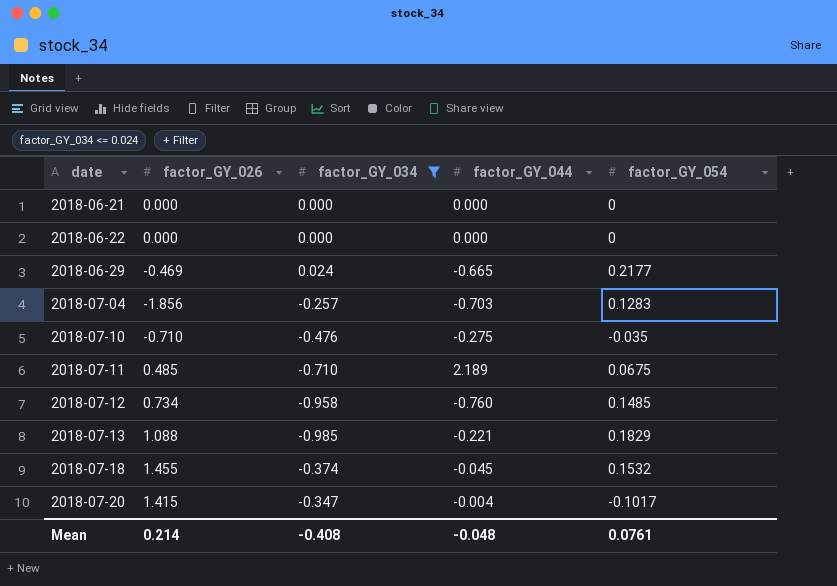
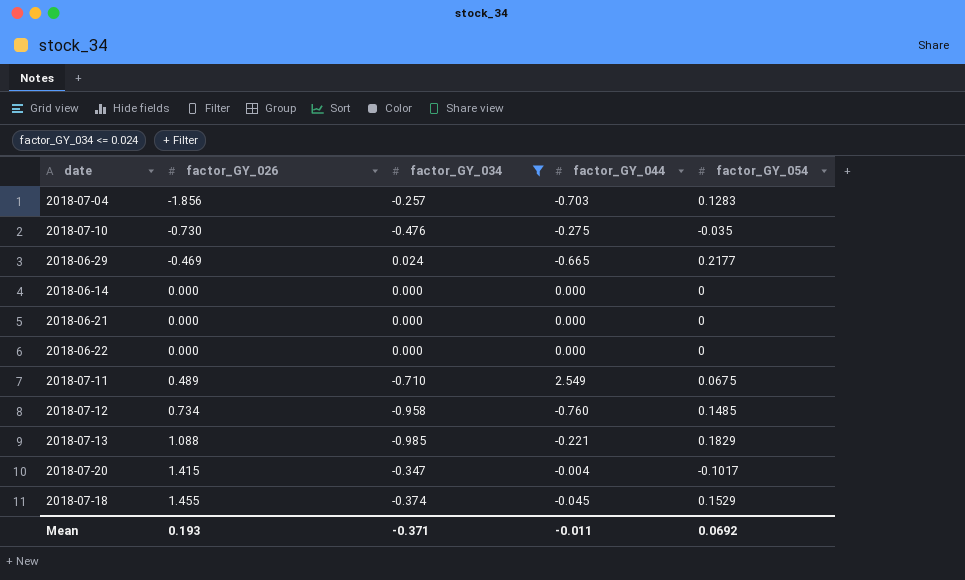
row order: date ascending -> factor_GY_026 ascending
2018-07-10 | factor_GY_026: -0.710 -> -0.730
row 2018-06-14: none -> 0.000 | 0.000 | 0.000 | 0
2018-07-11 | factor_GY_026: 0.485 -> 0.489
2018-07-11 | factor_GY_044: 2.189 -> 2.549
2018-07-18 | factor_GY_054: 0.1532 -> 0.1529
Mean | factor_GY_026: 0.214 -> 0.193
Mean | factor_GY_034: -0.408 -> -0.371
Mean | factor_GY_044: -0.048 -> -0.011
Mean | factor_GY_054: 0.0761 -> 0.0692

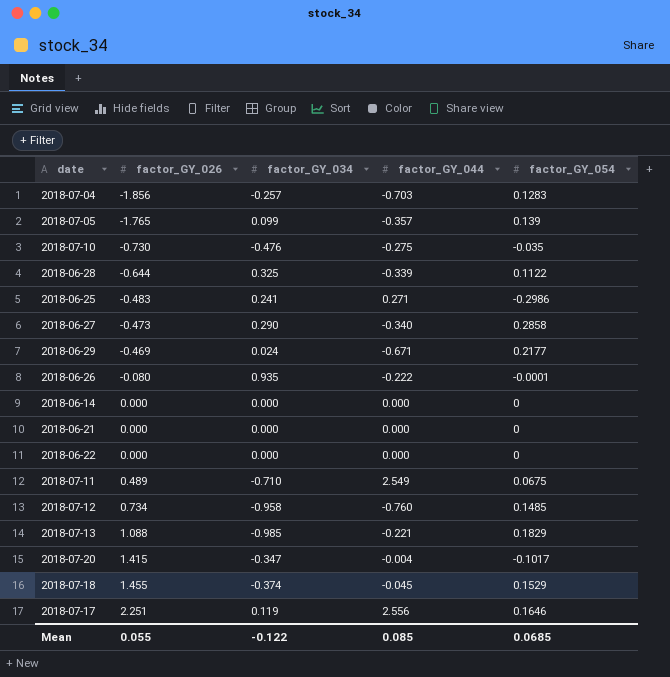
filter: factor_GY_034 <= 0.024 -> none
2018-06-29 | factor_GY_044: -0.665 -> -0.671
Mean | factor_GY_026: 0.193 -> 0.055
Mean | factor_GY_034: -0.371 -> -0.122
Mean | factor_GY_044: -0.011 -> 0.085
Mean | factor_GY_054: 0.0692 -> 0.0685

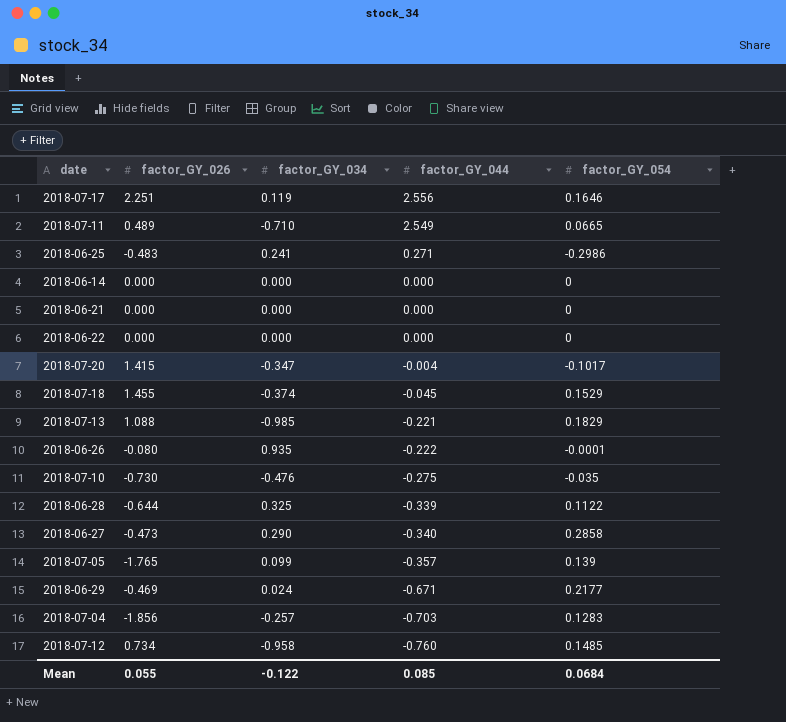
row order: factor_GY_026 ascending -> factor_GY_044 descending
2018-07-11 | factor_GY_054: 0.0675 -> 0.0665
Mean | factor_GY_054: 0.0685 -> 0.0684

